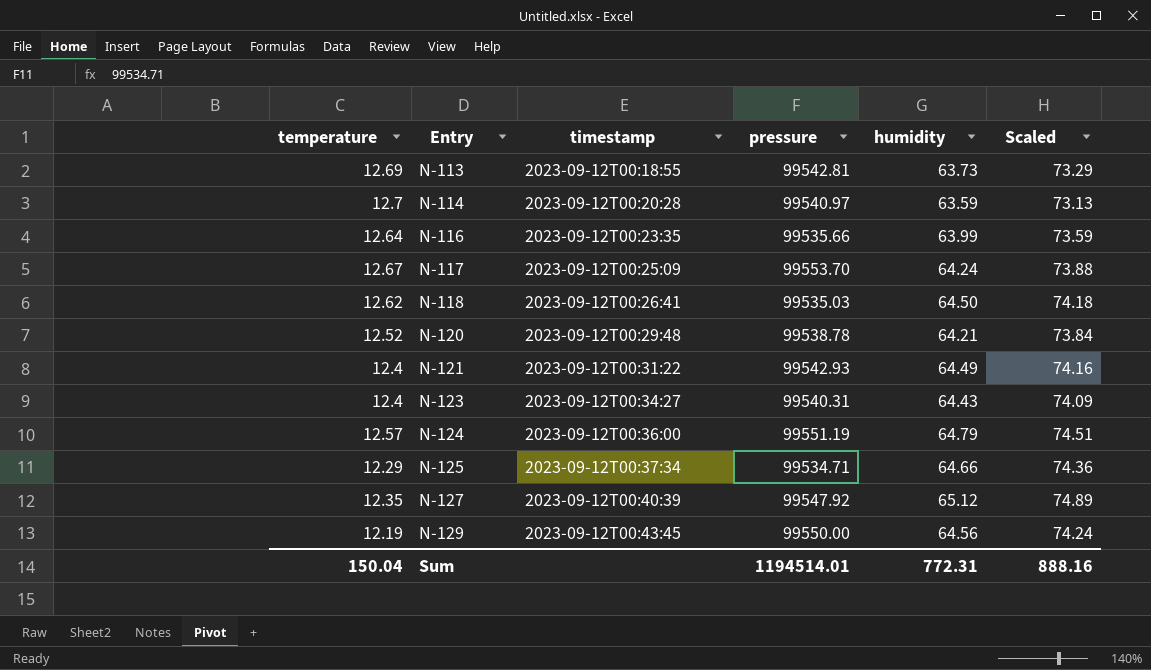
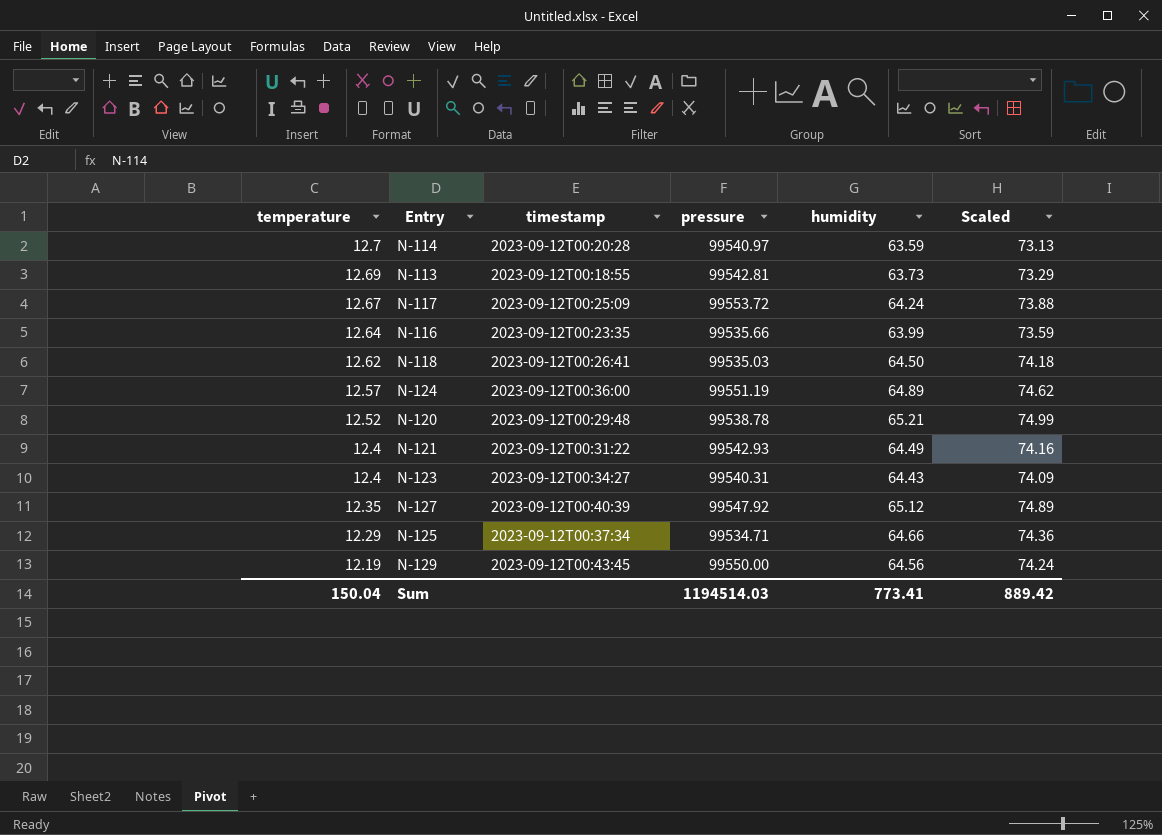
row order: Entry ascending -> temperature descending
N-117 | pressure: 99553.70 -> 99553.72
N-124 | humidity: 64.79 -> 64.89
N-124 | Scaled: 74.51 -> 74.62
N-120 | humidity: 64.21 -> 65.21
N-120 | Scaled: 73.84 -> 74.99
Sum | pressure: 1194514.01 -> 1194514.03
Sum | humidity: 772.31 -> 773.41
Sum | Scaled: 888.16 -> 889.42

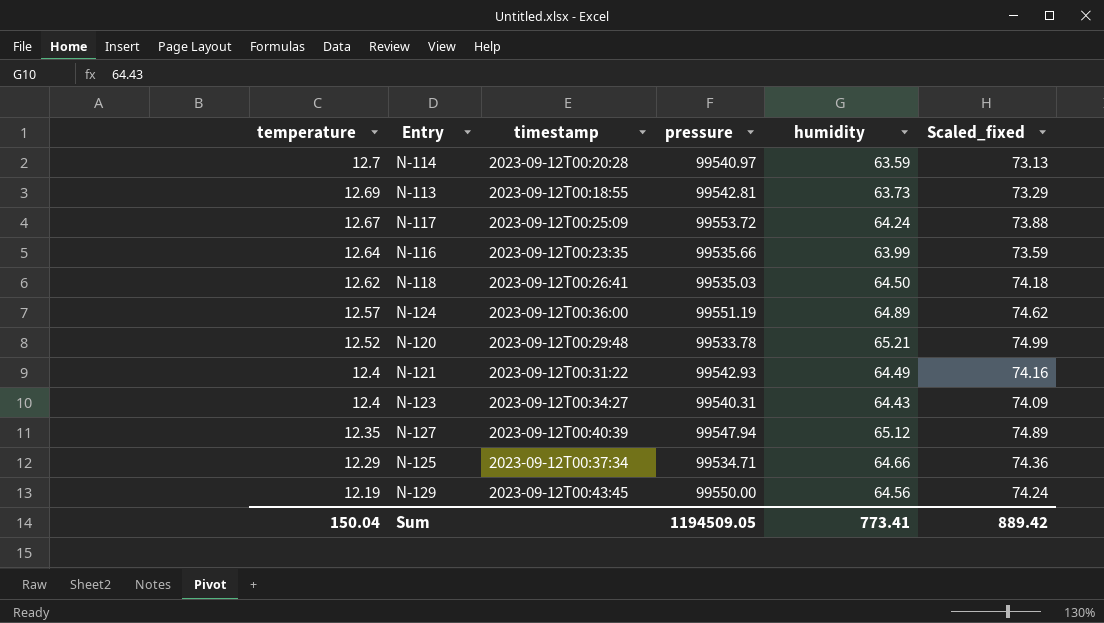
column name: Scaled -> Scaled_fixed
N-120 | pressure: 99538.78 -> 99533.78
N-127 | pressure: 99547.92 -> 99547.94
Sum | pressure: 1194514.03 -> 1194509.05

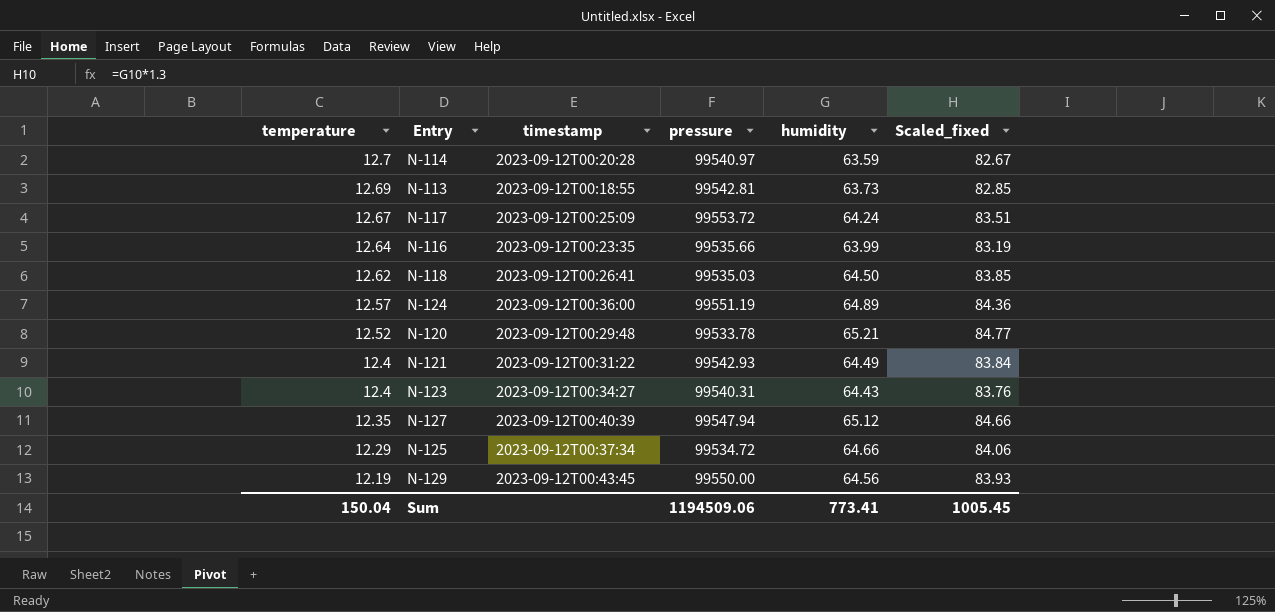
column Scaled_fixed | formula: [humidity] * 1.15 -> [humidity] * 1.3
N-125 | pressure: 99534.71 -> 99534.72
Sum | pressure: 1194509.05 -> 1194509.06
Sum | Scaled_fixed: 889.42 -> 1005.45

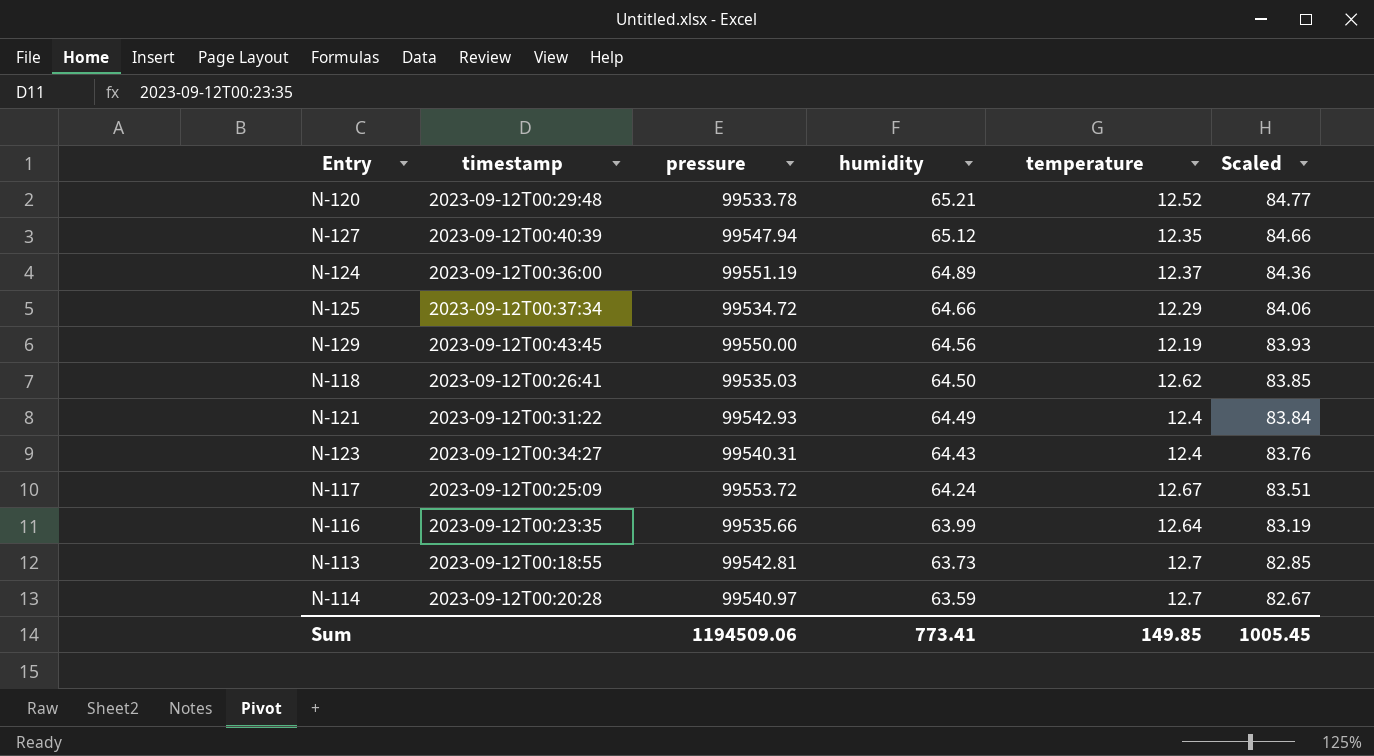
row order: temperature descending -> humidity descending
column temperature | position: 1 -> 5
column name: Scaled_fixed -> Scaled
N-124 | temperature: 12.57 -> 12.37
N-113 | temperature: 12.69 -> 12.7
Sum | temperature: 150.04 -> 149.85

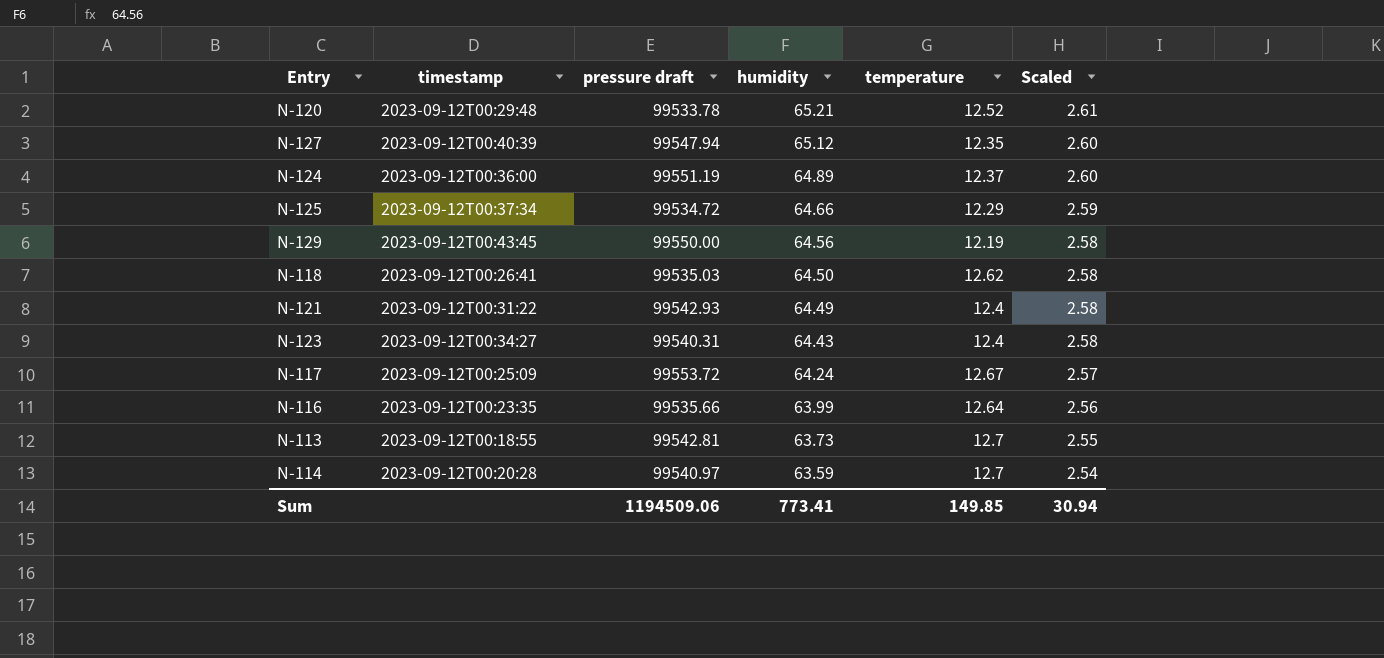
column name: pressure -> pressure draft
column Scaled | formula: [humidity] * 1.3 -> [humidity] * 0.04
Sum | Scaled: 1005.45 -> 30.94

